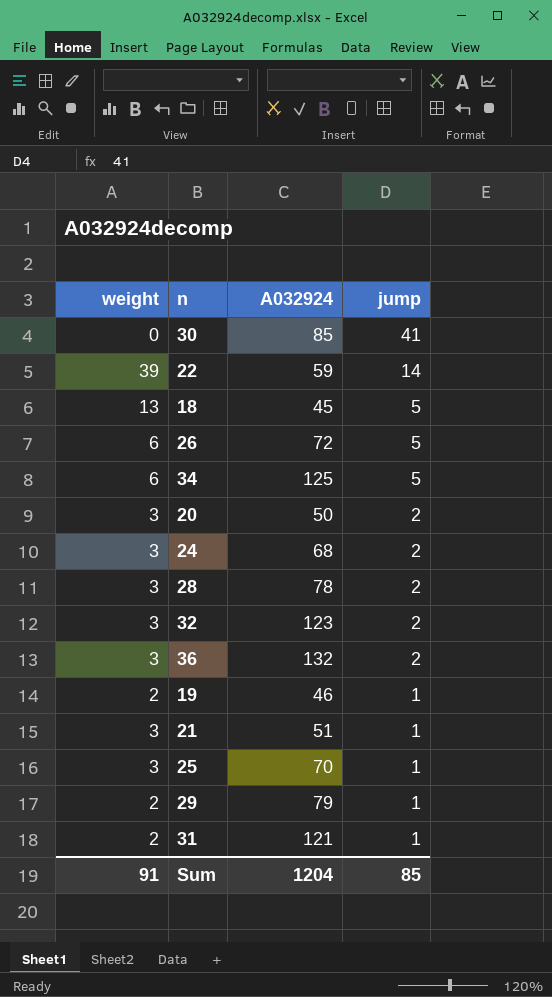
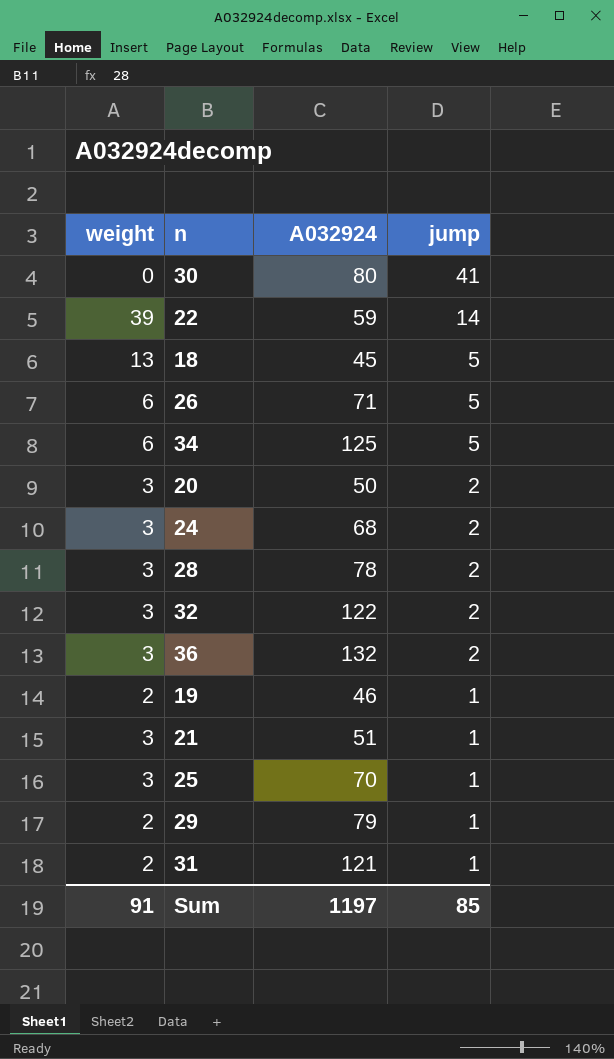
30 | A032924: 85 -> 80
26 | A032924: 72 -> 71
32 | A032924: 123 -> 122
Sum | A032924: 1204 -> 1197

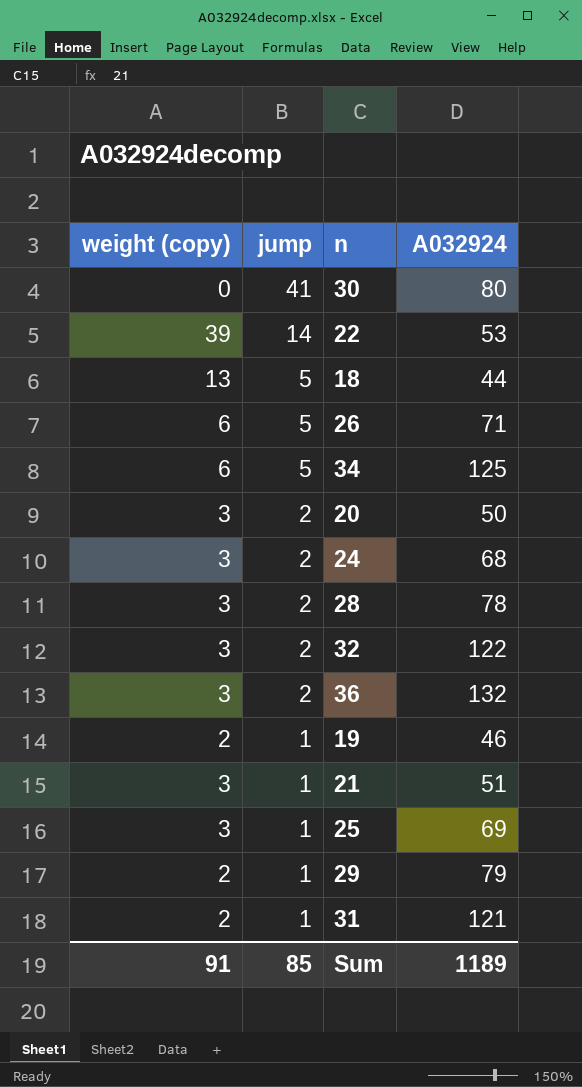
column name: weight -> weight (copy)
column jump | position: 4 -> 2
22 | A032924: 59 -> 53
18 | A032924: 45 -> 44
25 | A032924: 70 -> 69
Sum | A032924: 1197 -> 1189

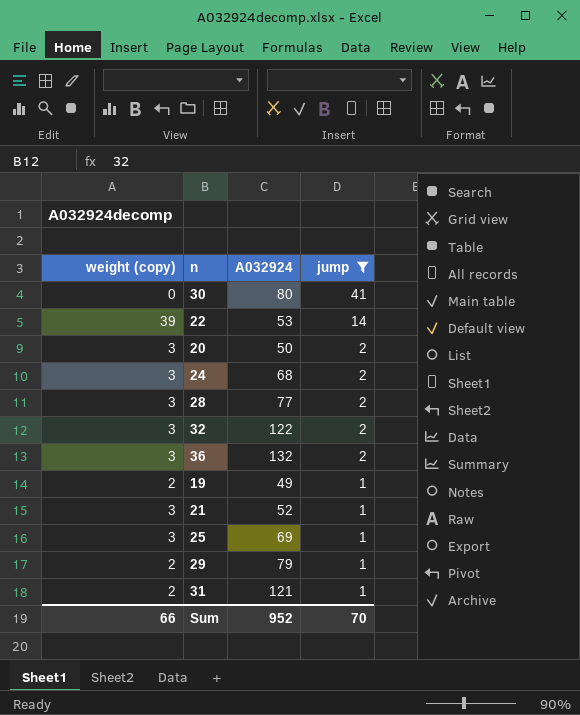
filter: none -> jump != 5
column jump | position: 2 -> 4
28 | A032924: 78 -> 77
19 | A032924: 46 -> 49
21 | A032924: 51 -> 52
Sum | weight (copy): 91 -> 66
Sum | A032924: 1189 -> 952
Sum | jump: 85 -> 70

